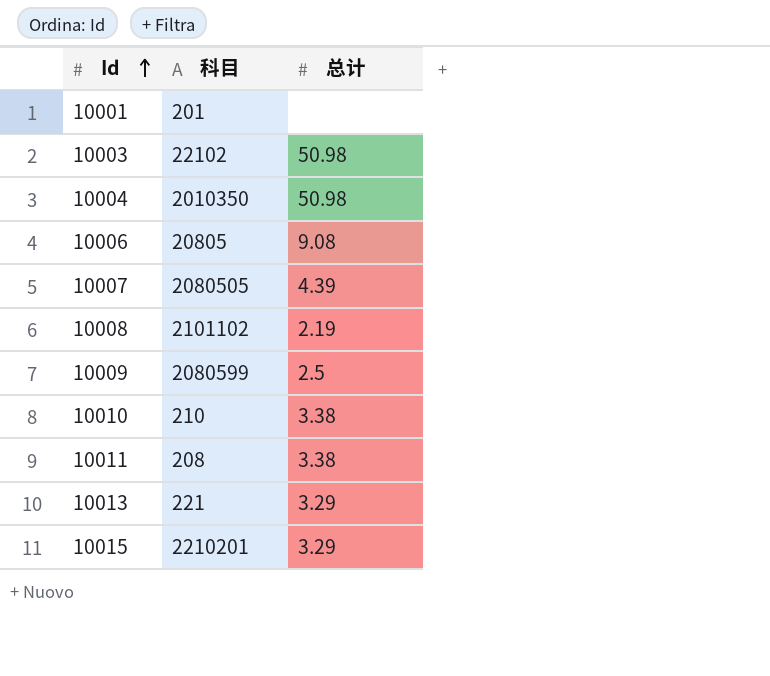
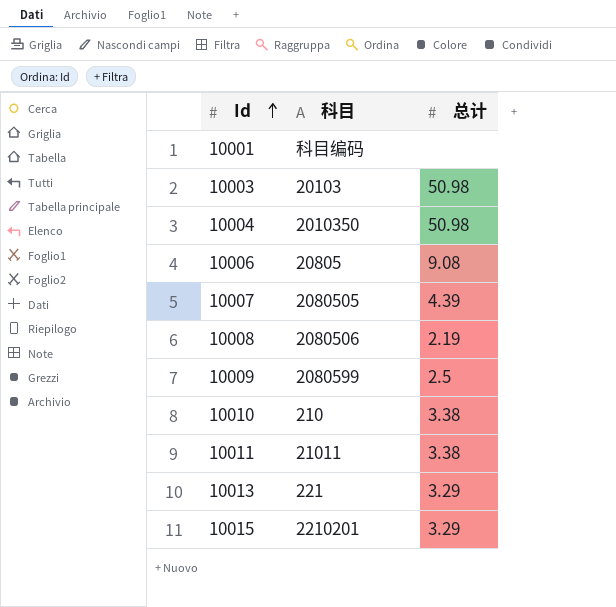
10001 | 科目: 201 -> 科目编码
10003 | 科目: 22102 -> 20103
10008 | 科目: 2101102 -> 2080506
10011 | 科目: 208 -> 21011

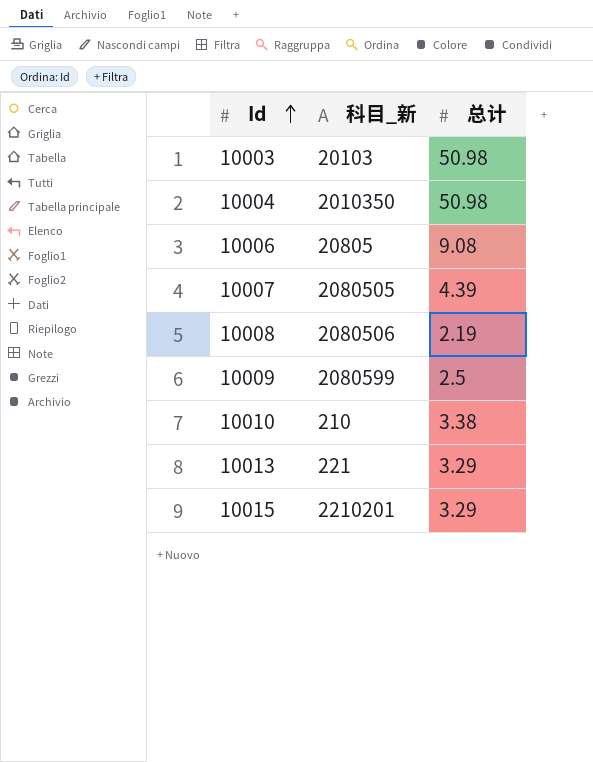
column name: 科目 -> 科目_新
row 10001: 科目编码 | none -> none
row 10011: 21011 | 3.38 -> none

